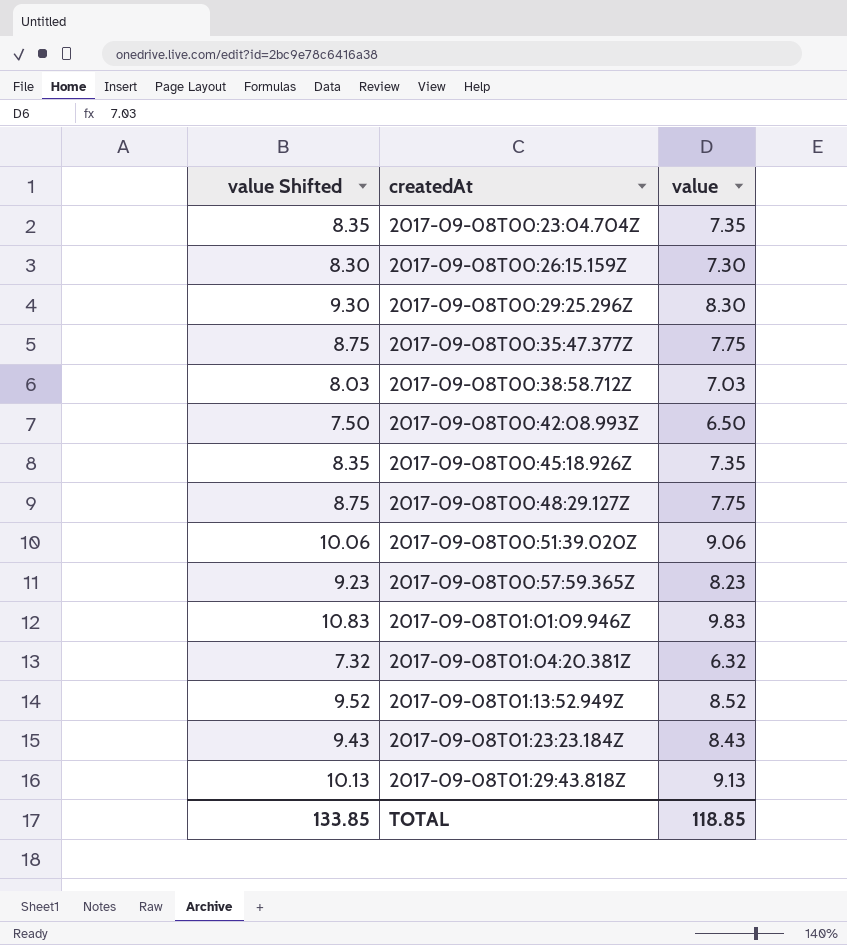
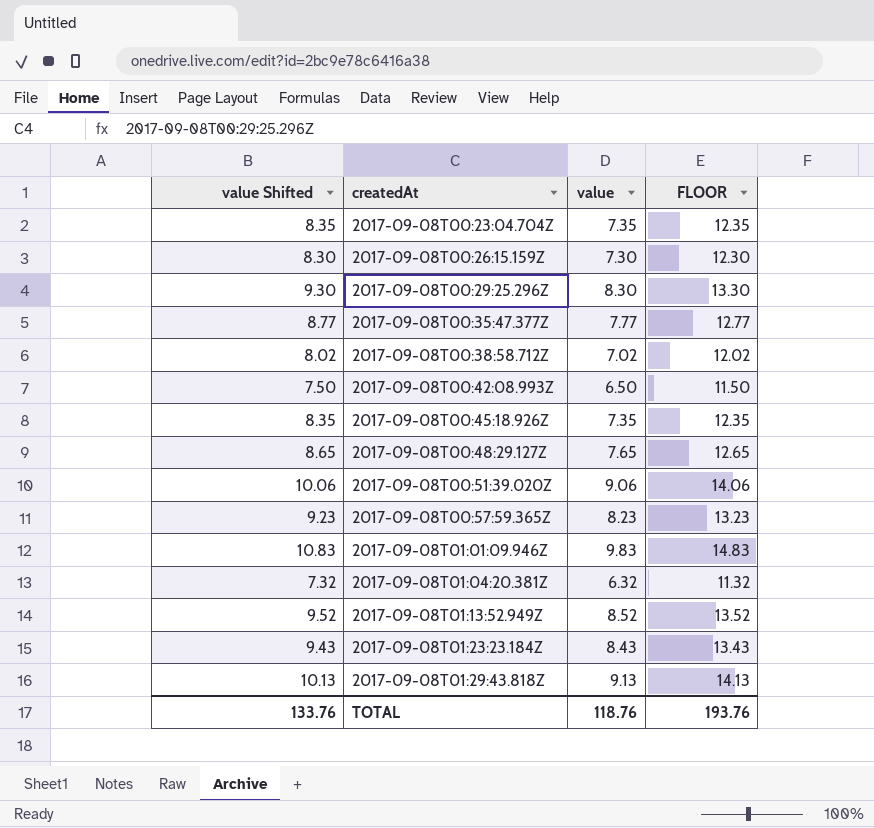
column FLOOR | formula: none -> [value] + 5
2017-09-08T00:35:47.377Z | value Shifted: 8.75 -> 8.77
2017-09-08T00:35:47.377Z | value: 7.75 -> 7.77
2017-09-08T00:38:58.712Z | value Shifted: 8.03 -> 8.02
2017-09-08T00:38:58.712Z | value: 7.03 -> 7.02
2017-09-08T00:48:29.127Z | value Shifted: 8.75 -> 8.65
2017-09-08T00:48:29.127Z | value: 7.75 -> 7.65
TOTAL | value Shifted: 133.85 -> 133.76
TOTAL | value: 118.85 -> 118.76

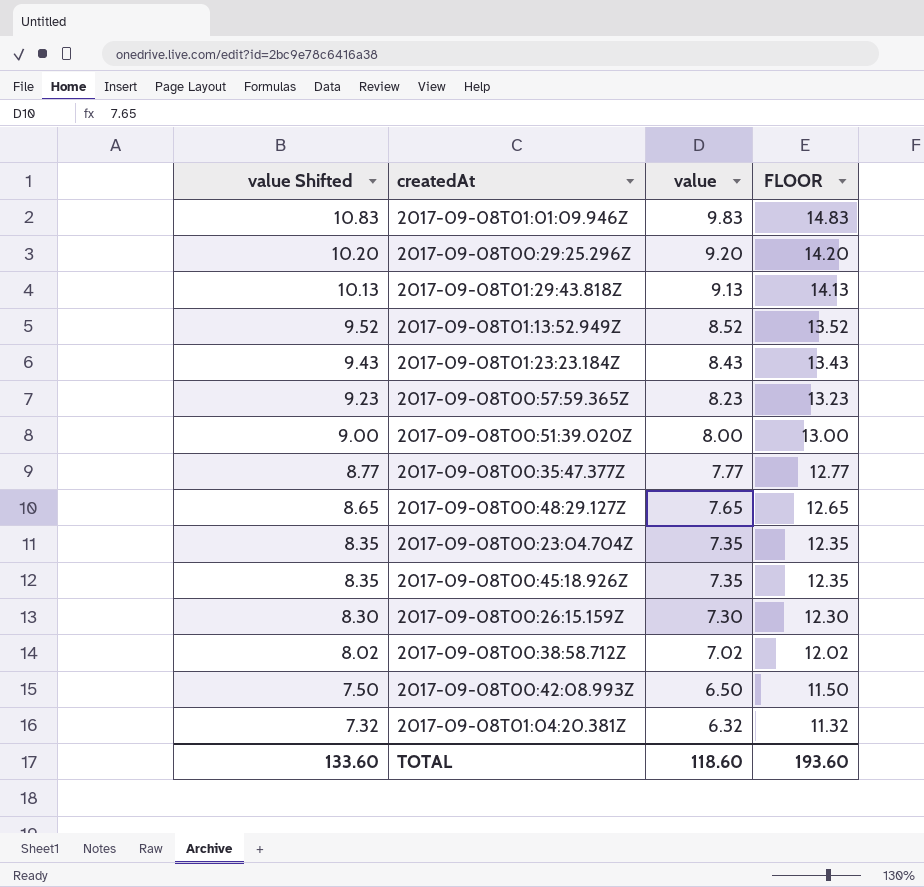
row order: createdAt ascending -> value Shifted descending
2017-09-08T00:29:25.296Z | value Shifted: 9.30 -> 10.20
2017-09-08T00:29:25.296Z | value: 8.30 -> 9.20
2017-09-08T00:29:25.296Z | FLOOR: 13.30 -> 14.20
2017-09-08T00:51:39.020Z | value Shifted: 10.06 -> 9.00
2017-09-08T00:51:39.020Z | value: 9.06 -> 8.00
2017-09-08T00:51:39.020Z | FLOOR: 14.06 -> 13.00
TOTAL | value Shifted: 133.76 -> 133.60
TOTAL | value: 118.76 -> 118.60
TOTAL | FLOOR: 193.76 -> 193.60

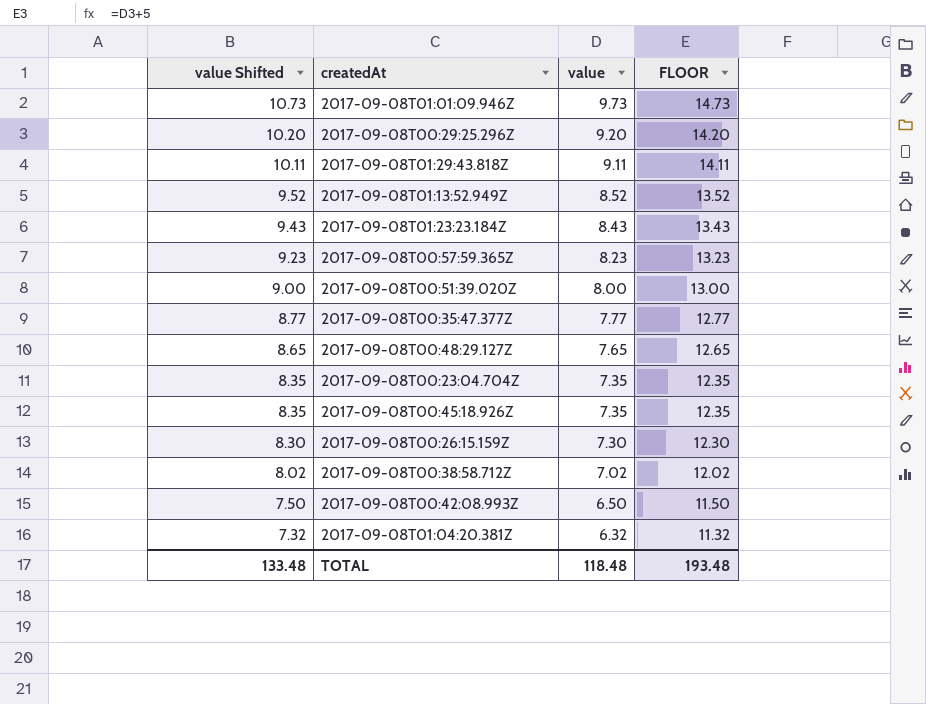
2017-09-08T01:01:09.946Z | value Shifted: 10.83 -> 10.73
2017-09-08T01:01:09.946Z | value: 9.83 -> 9.73
2017-09-08T01:01:09.946Z | FLOOR: 14.83 -> 14.73
2017-09-08T01:29:43.818Z | value Shifted: 10.13 -> 10.11
2017-09-08T01:29:43.818Z | value: 9.13 -> 9.11
2017-09-08T01:29:43.818Z | FLOOR: 14.13 -> 14.11
TOTAL | value Shifted: 133.60 -> 133.48
TOTAL | value: 118.60 -> 118.48
TOTAL | FLOOR: 193.60 -> 193.48

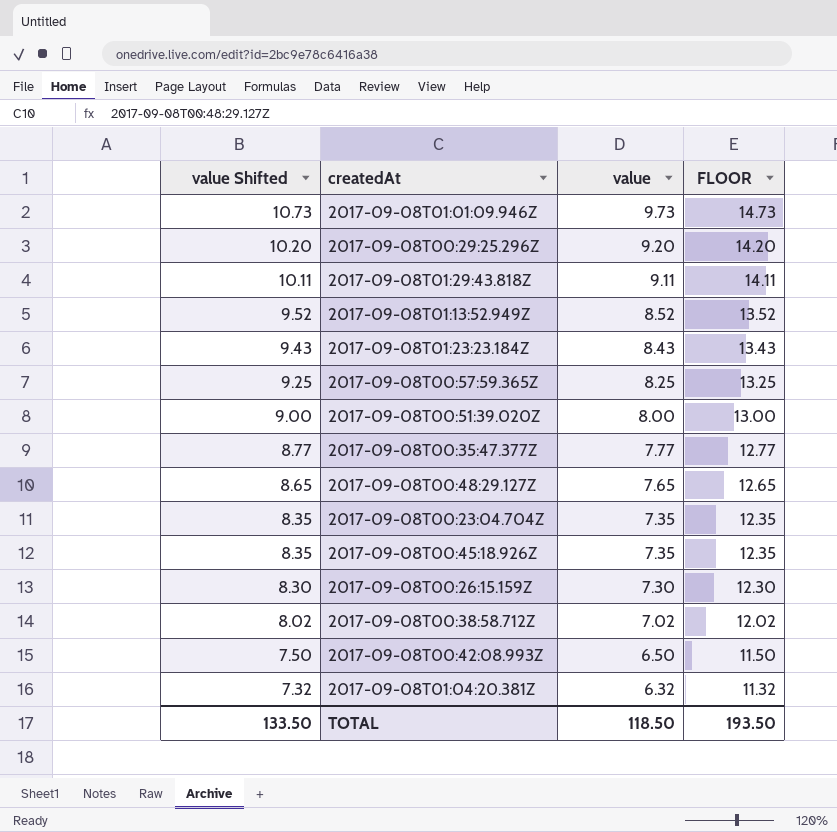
2017-09-08T00:57:59.365Z | value Shifted: 9.23 -> 9.25
2017-09-08T00:57:59.365Z | value: 8.23 -> 8.25
2017-09-08T00:57:59.365Z | FLOOR: 13.23 -> 13.25
TOTAL | value Shifted: 133.48 -> 133.50
TOTAL | value: 118.48 -> 118.50
TOTAL | FLOOR: 193.48 -> 193.50

